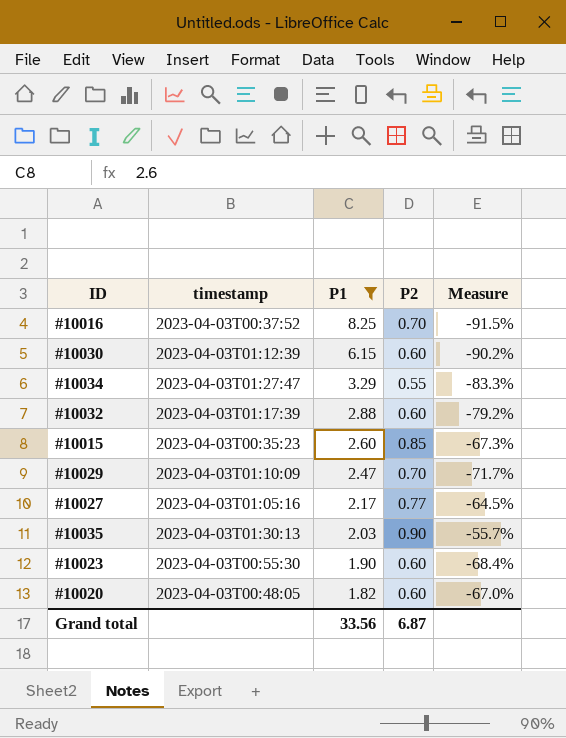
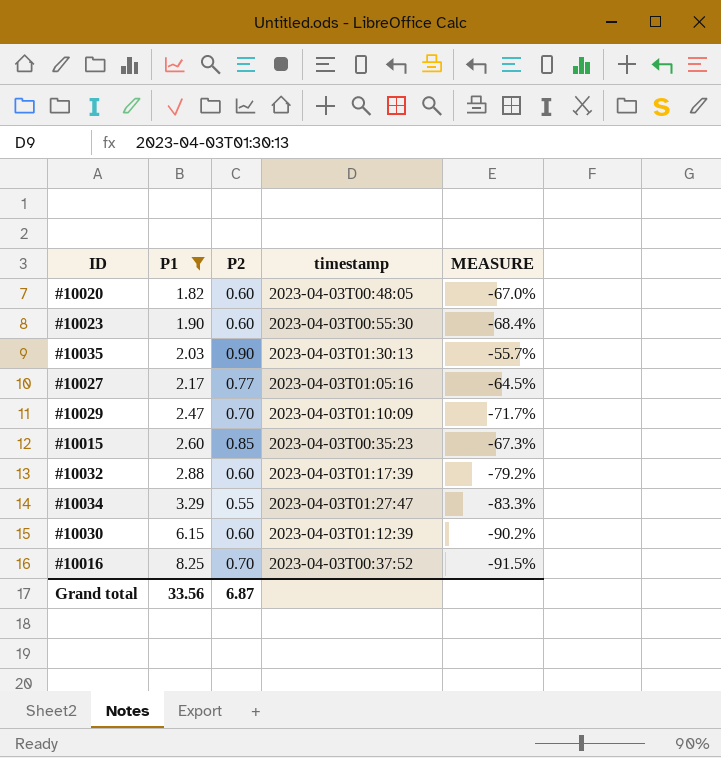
row order: P1 descending -> P1 ascending
column timestamp | position: 2 -> 4
column name: Measure -> MEASURE

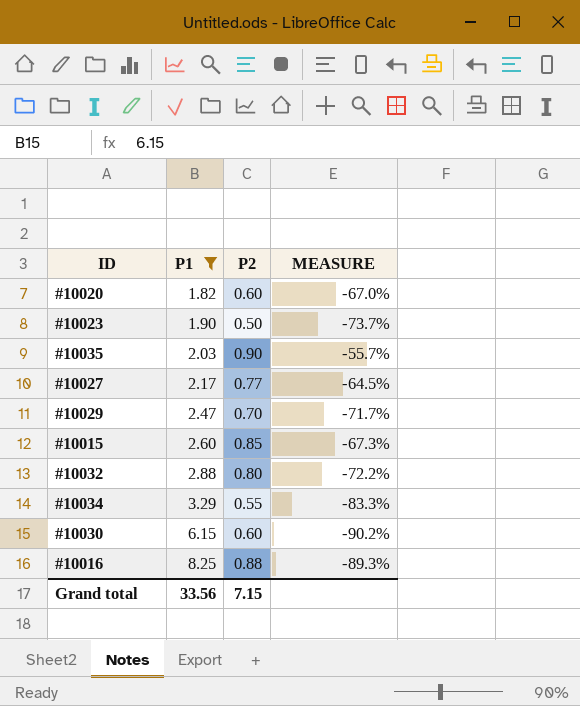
column timestamp | position: 4 -> none
#10023 | P2: 0.60 -> 0.50
#10023 | MEASURE: -68.4% -> -73.7%
#10032 | P2: 0.60 -> 0.80
#10032 | MEASURE: -79.2% -> -72.2%
#10016 | P2: 0.70 -> 0.88
#10016 | MEASURE: -91.5% -> -89.3%
Grand total | P2: 6.87 -> 7.15

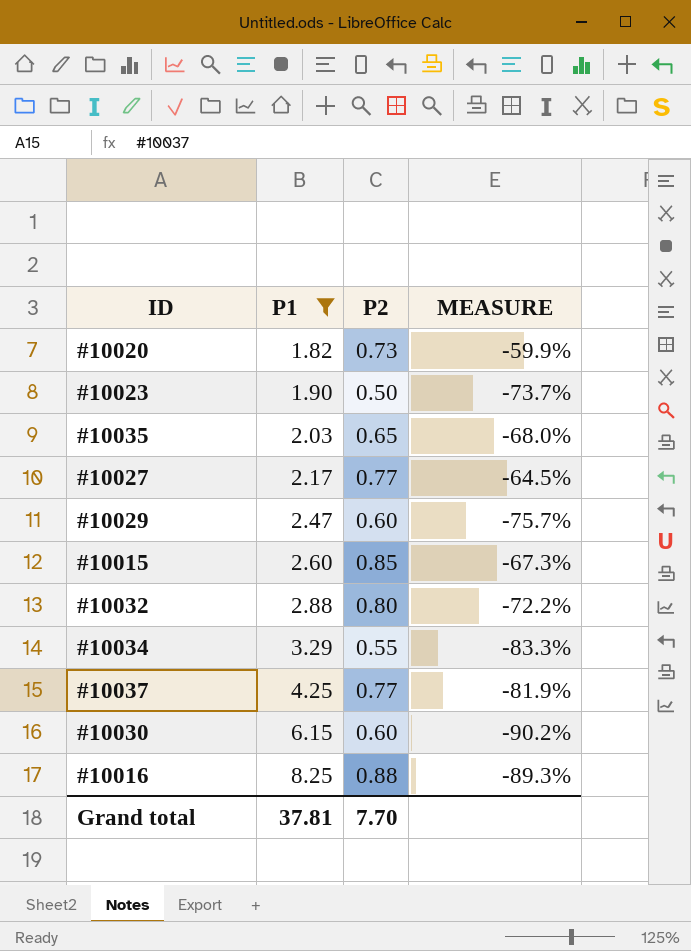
#10020 | P2: 0.60 -> 0.73
#10020 | MEASURE: -67.0% -> -59.9%
#10035 | P2: 0.90 -> 0.65
#10035 | MEASURE: -55.7% -> -68.0%
#10029 | P2: 0.70 -> 0.60
#10029 | MEASURE: -71.7% -> -75.7%
row #10037: none -> 4.25 | 0.77 | -81.9%
Grand total | P1: 33.56 -> 37.81
Grand total | P2: 7.15 -> 7.70

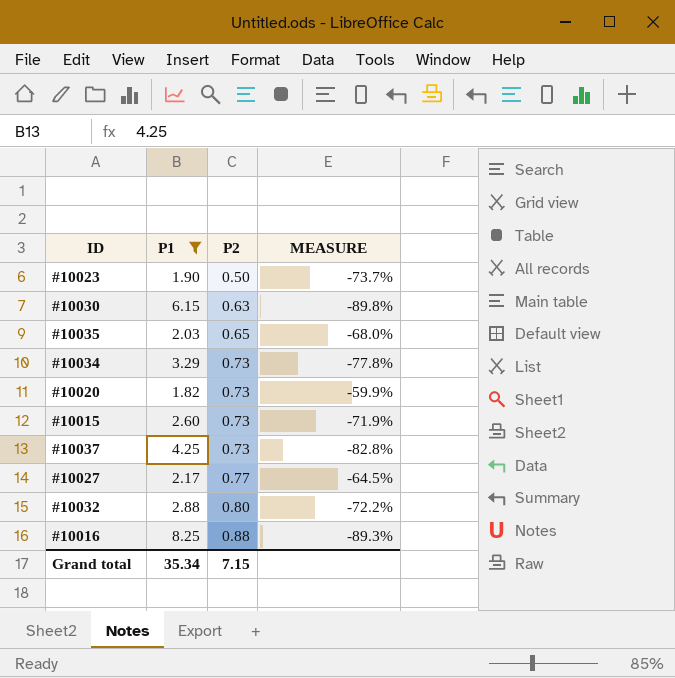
row order: P1 ascending -> P2 ascending
row #10029: 2.47 | 0.60 | -75.7% -> none
#10030 | P2: 0.60 -> 0.63
#10030 | MEASURE: -90.2% -> -89.8%
#10034 | P2: 0.55 -> 0.73
#10034 | MEASURE: -83.3% -> -77.8%
#10015 | P2: 0.85 -> 0.73
#10015 | MEASURE: -67.3% -> -71.9%
#10037 | P2: 0.77 -> 0.73
#10037 | MEASURE: -81.9% -> -82.8%
Grand total | P1: 37.81 -> 35.34
Grand total | P2: 7.70 -> 7.15

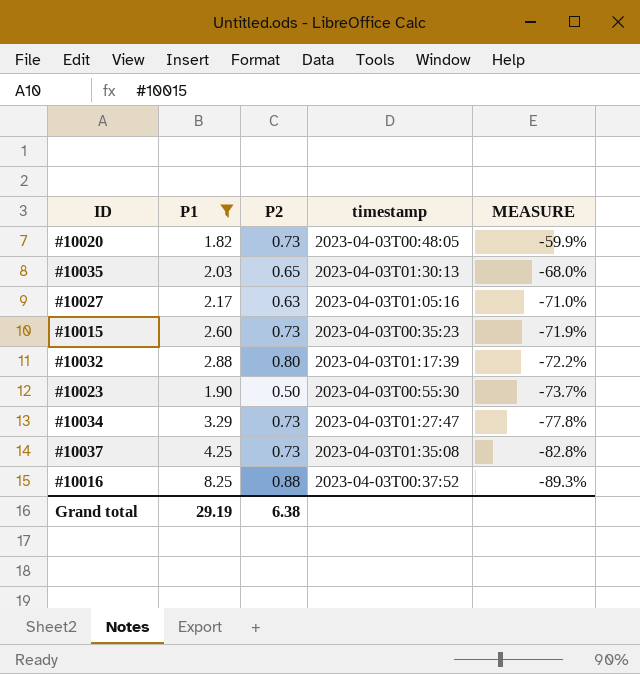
row order: P2 ascending -> MEASURE descending
column timestamp | position: none -> 4
row #10030: 6.15 | 0.63 | -89.8% -> none
#10027 | P2: 0.77 -> 0.63
#10027 | MEASURE: -64.5% -> -71.0%
Grand total | P1: 35.34 -> 29.19
Grand total | P2: 7.15 -> 6.38

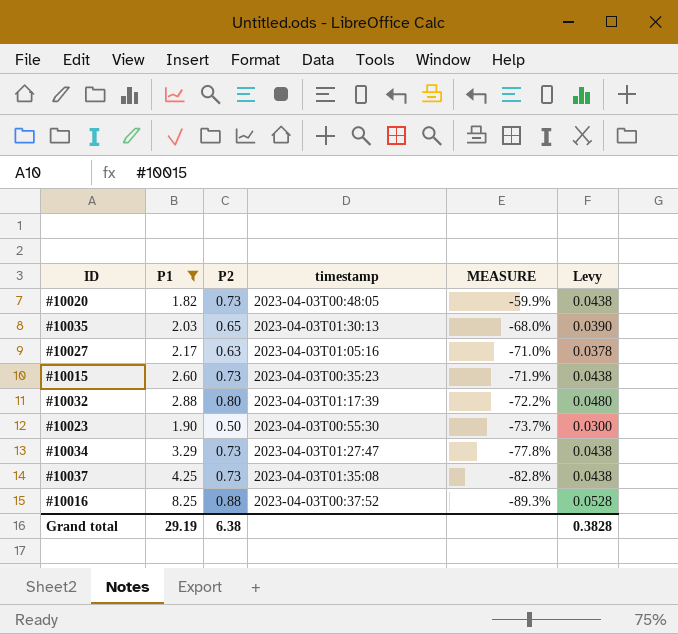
column Levy | formula: none -> [P2] * 0.06

